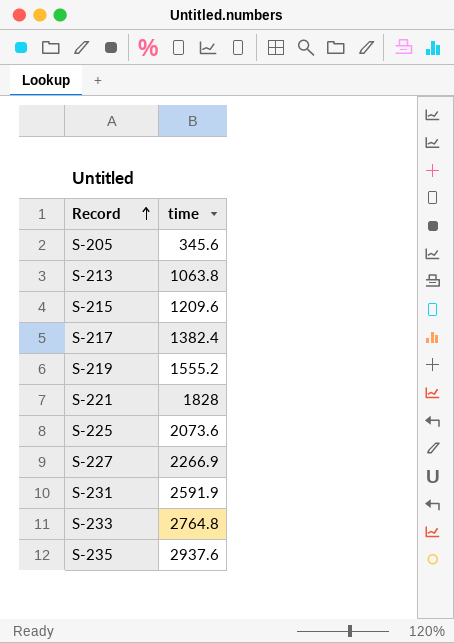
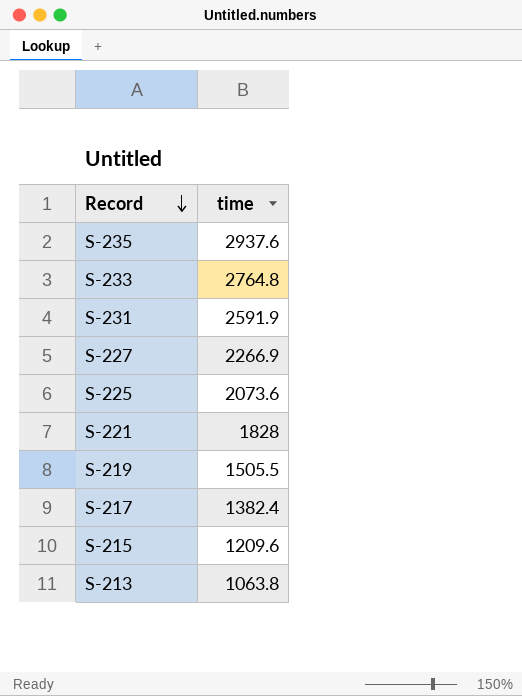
row order: Record ascending -> Record descending
row S-205: 345.6 -> none
S-219 | time: 1555.2 -> 1505.5

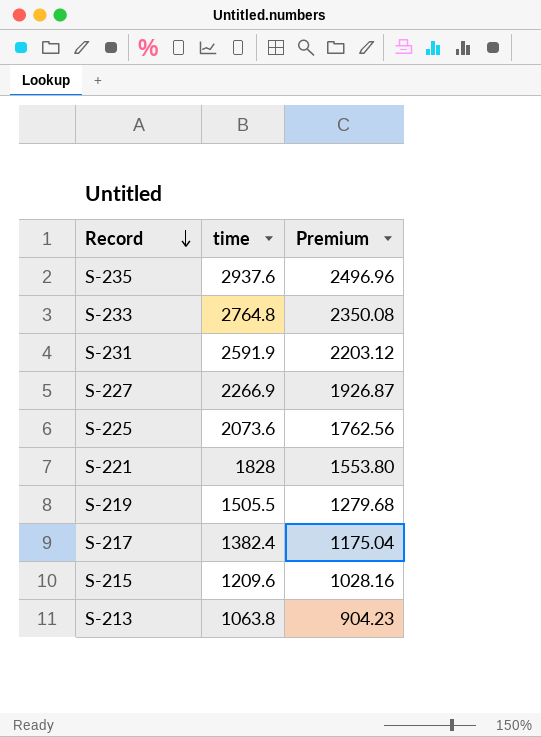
column Premium | formula: none -> [time] * 0.85

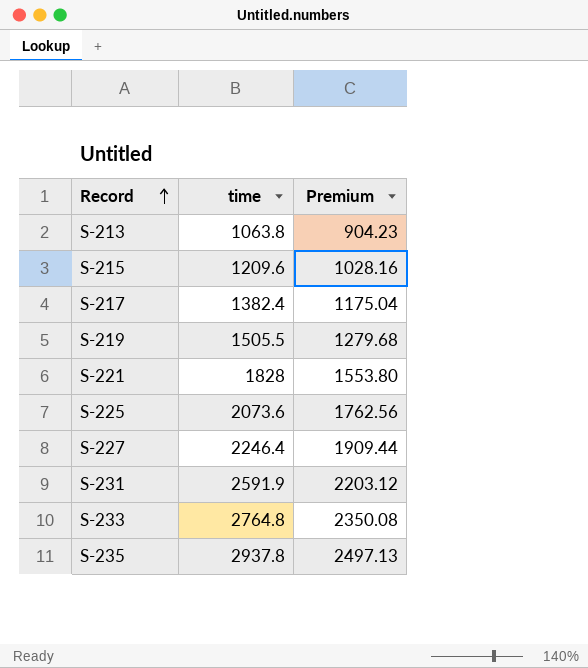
row order: Record descending -> Record ascending
S-227 | time: 2266.9 -> 2246.4
S-227 | Premium: 1926.87 -> 1909.44
S-235 | time: 2937.6 -> 2937.8
S-235 | Premium: 2496.96 -> 2497.13

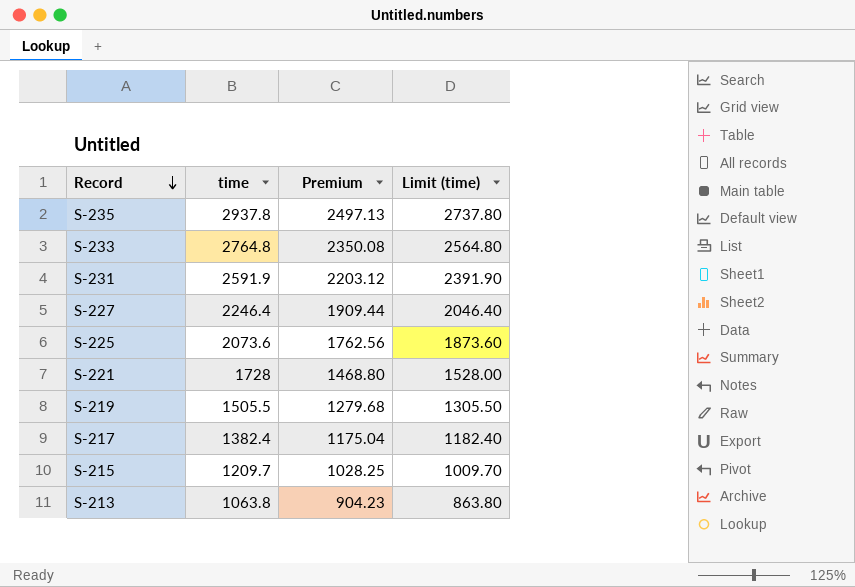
row order: Record ascending -> Record descending
column Limit (time) | formula: none -> [time] - 200
S-221 | time: 1828 -> 1728
S-221 | Premium: 1553.80 -> 1468.80
S-215 | time: 1209.6 -> 1209.7
S-215 | Premium: 1028.16 -> 1028.25

